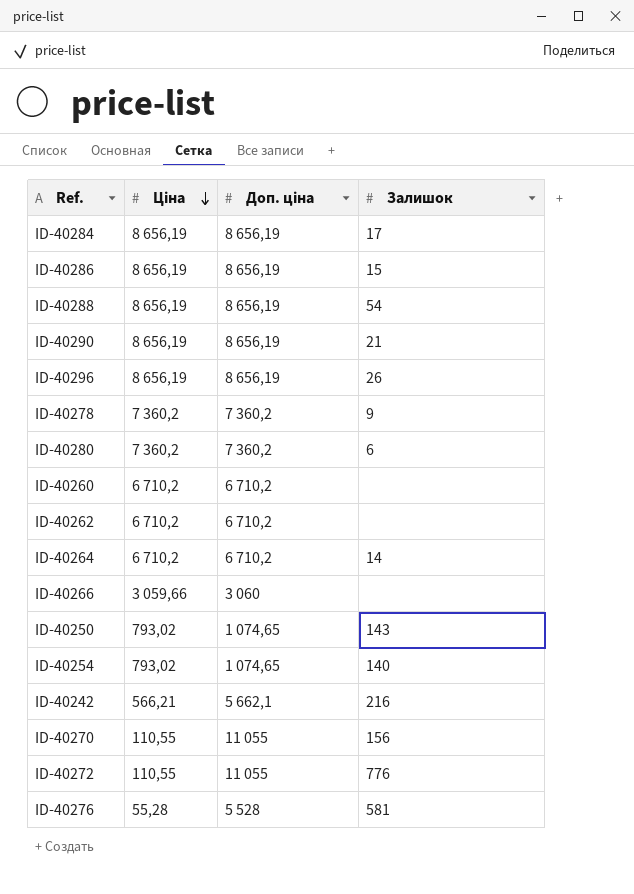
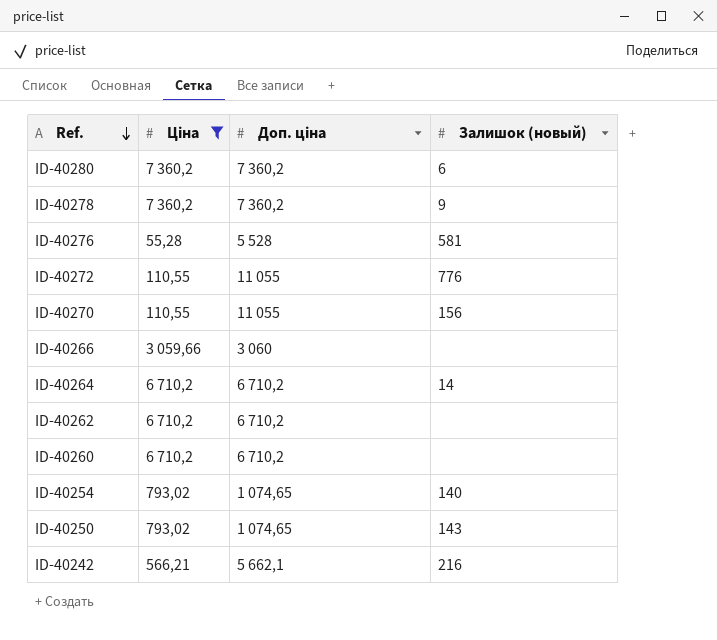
filter: none -> Ціна != 8 656,19
row order: Ціна descending -> Ref. descending
column name: Залишок -> Залишок (новый)

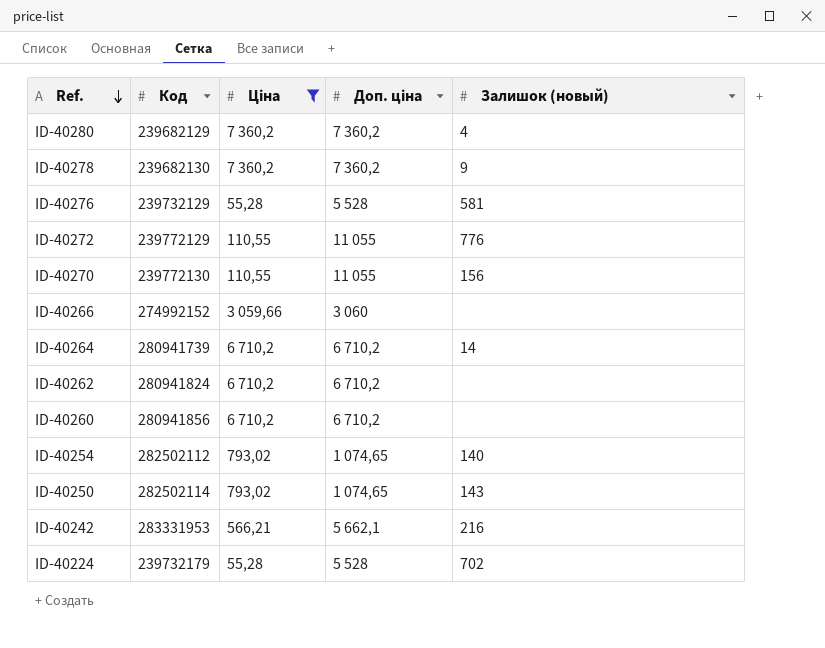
column Код | position: none -> 2
ID-40280 | Залишок (новый): 6 -> 4
row ID-40224: none -> 239732179 | 55,28 | 5 528 | 702

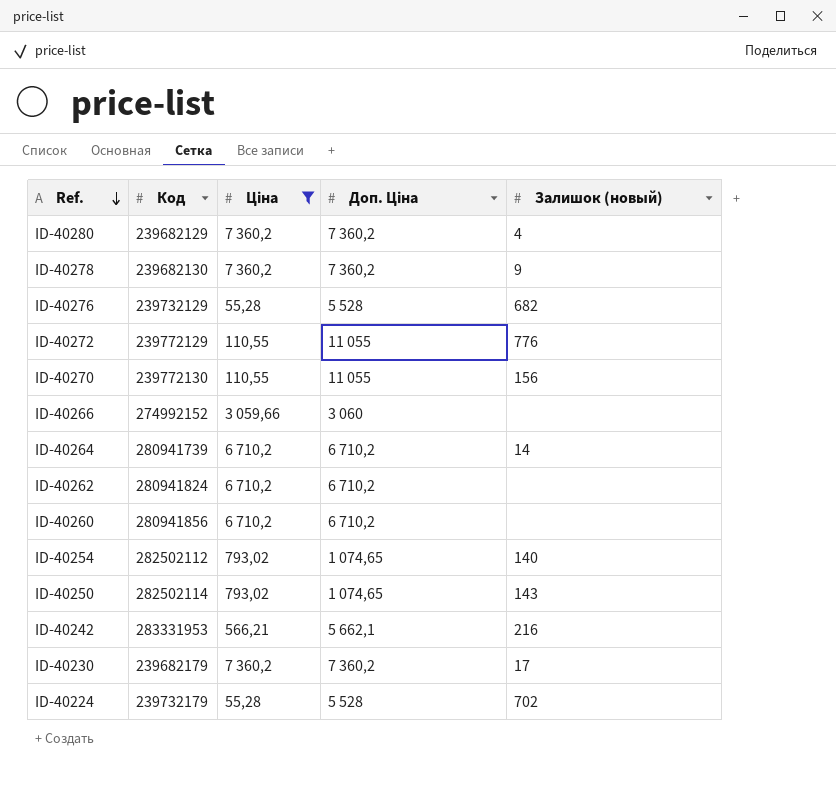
column name: Доп. ціна -> Доп. Ціна
ID-40276 | Залишок (новый): 581 -> 682
row ID-40230: none -> 239682179 | 7 360,2 | 7 360,2 | 17

